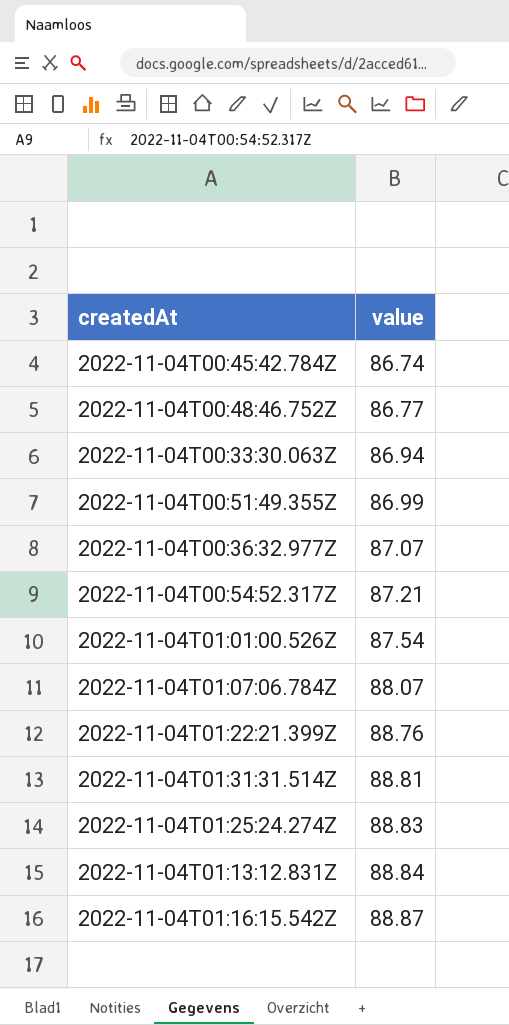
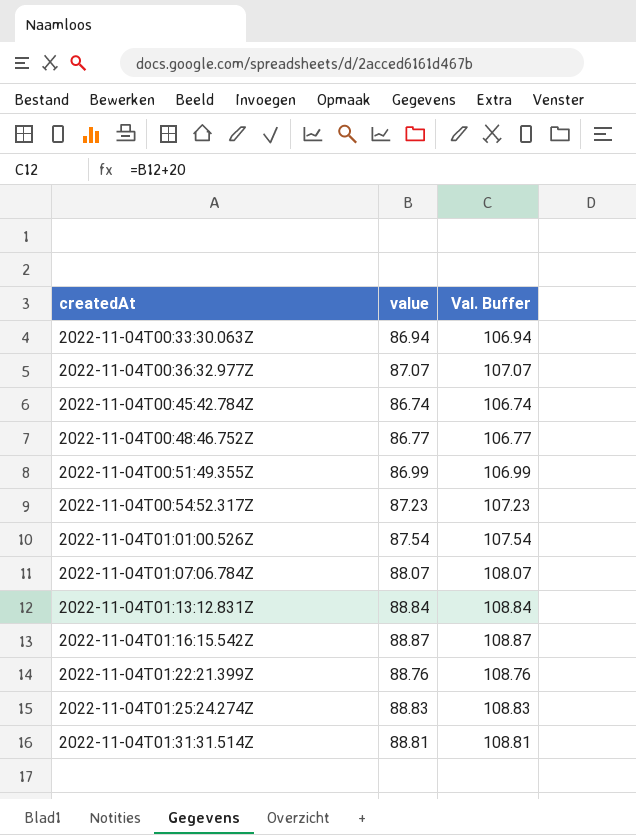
row order: value ascending -> createdAt ascending
column Val. Buffer | formula: none -> [value] + 20
2022-11-04T00:54:52.317Z | value: 87.21 -> 87.23

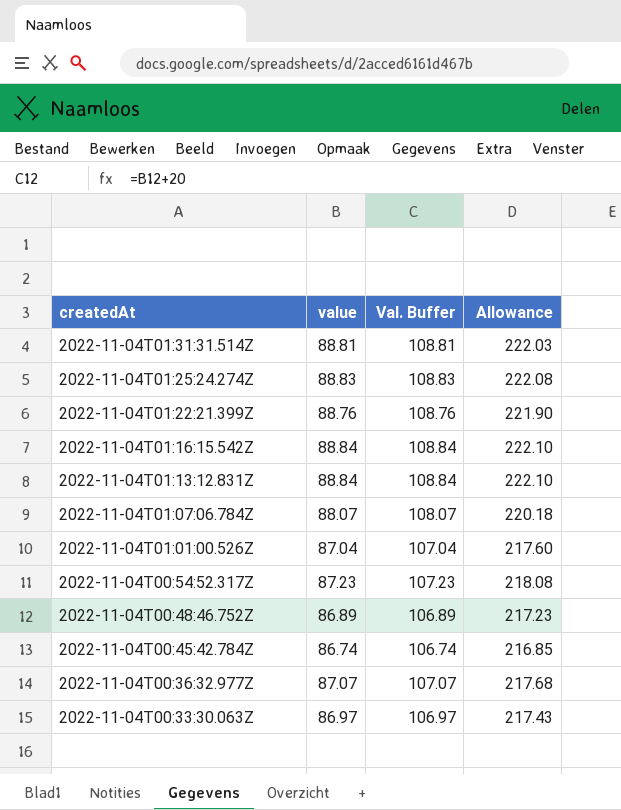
row order: createdAt ascending -> createdAt descending
column Allowance | formula: none -> [value] * 2.5
row 2022-11-04T00:51:49.355Z: 86.99 | 106.99 -> none
2022-11-04T01:16:15.542Z | value: 88.87 -> 88.84
2022-11-04T01:16:15.542Z | Val. Buffer: 108.87 -> 108.84
2022-11-04T01:01:00.526Z | value: 87.54 -> 87.04
2022-11-04T01:01:00.526Z | Val. Buffer: 107.54 -> 107.04
2022-11-04T00:48:46.752Z | value: 86.77 -> 86.89
2022-11-04T00:48:46.752Z | Val. Buffer: 106.77 -> 106.89
2022-11-04T00:33:30.063Z | value: 86.94 -> 86.97
2022-11-04T00:33:30.063Z | Val. Buffer: 106.94 -> 106.97

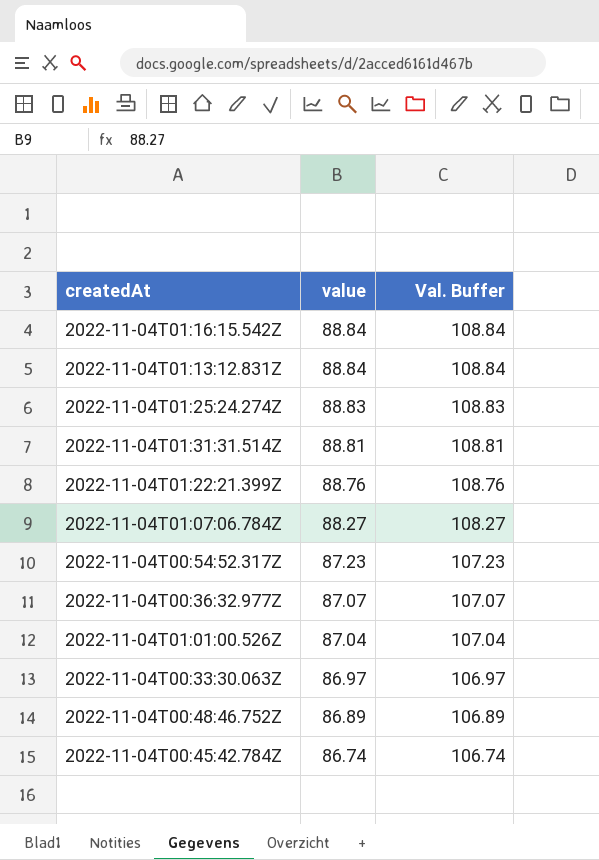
row order: createdAt descending -> value descending
column Allowance | formula: [value] * 2.5 -> none
2022-11-04T01:07:06.784Z | value: 88.07 -> 88.27
2022-11-04T01:07:06.784Z | Val. Buffer: 108.07 -> 108.27

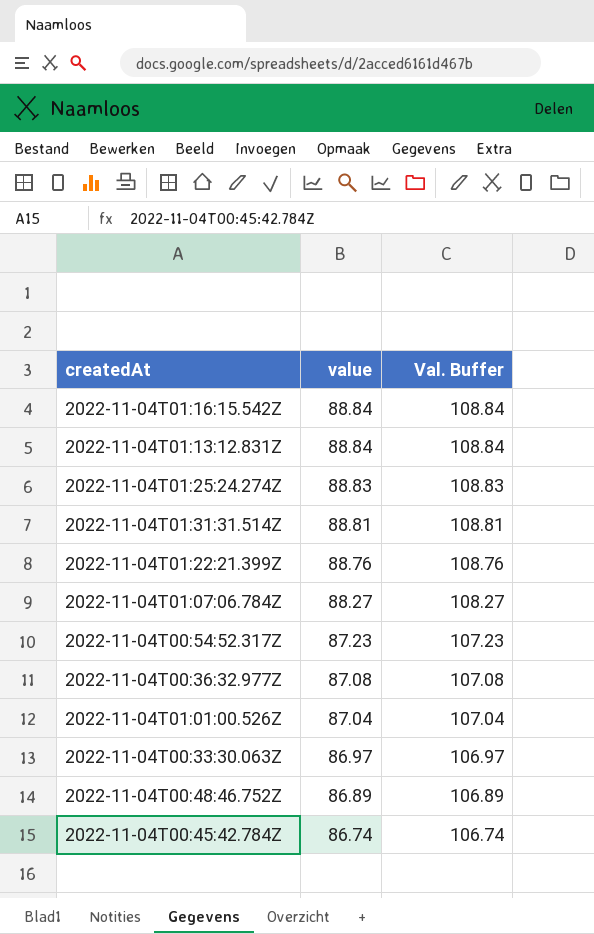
2022-11-04T00:36:32.977Z | value: 87.07 -> 87.08
2022-11-04T00:36:32.977Z | Val. Buffer: 107.07 -> 107.08

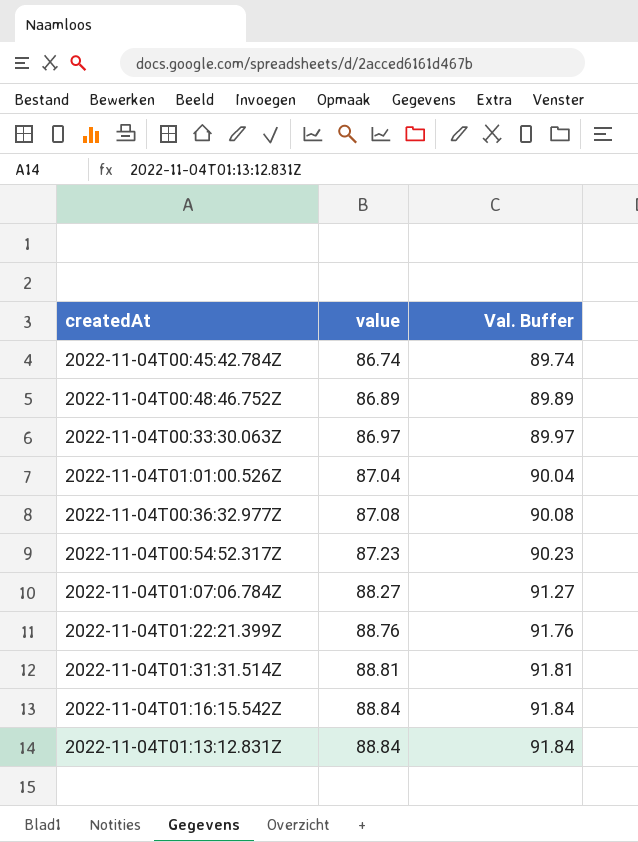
row order: value descending -> value ascending
column Val. Buffer | formula: [value] + 20 -> [value] + 3
row 2022-11-04T01:25:24.274Z: 88.83 | 108.83 -> none

